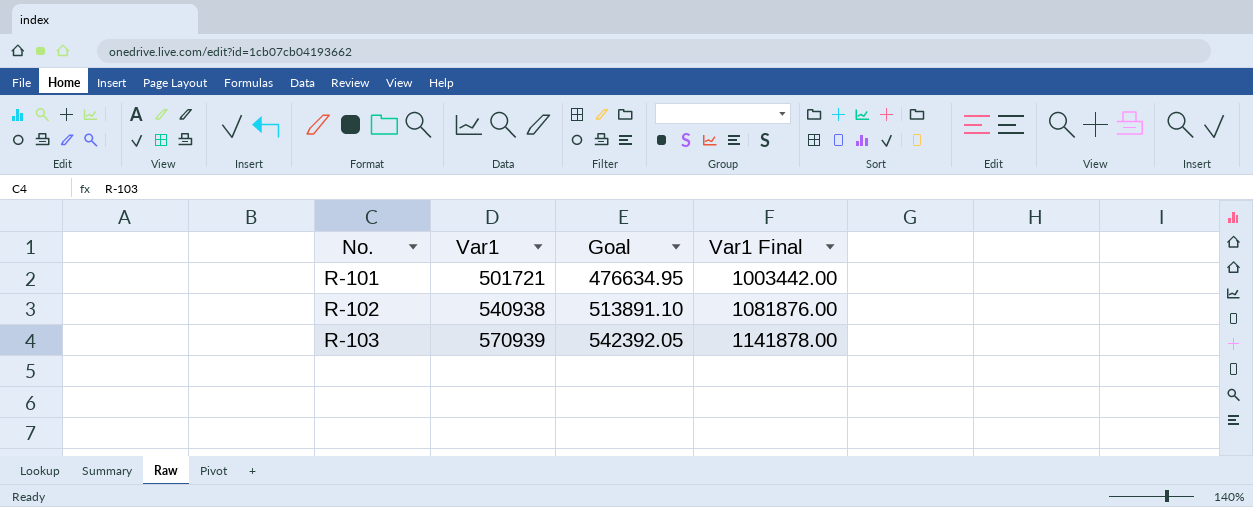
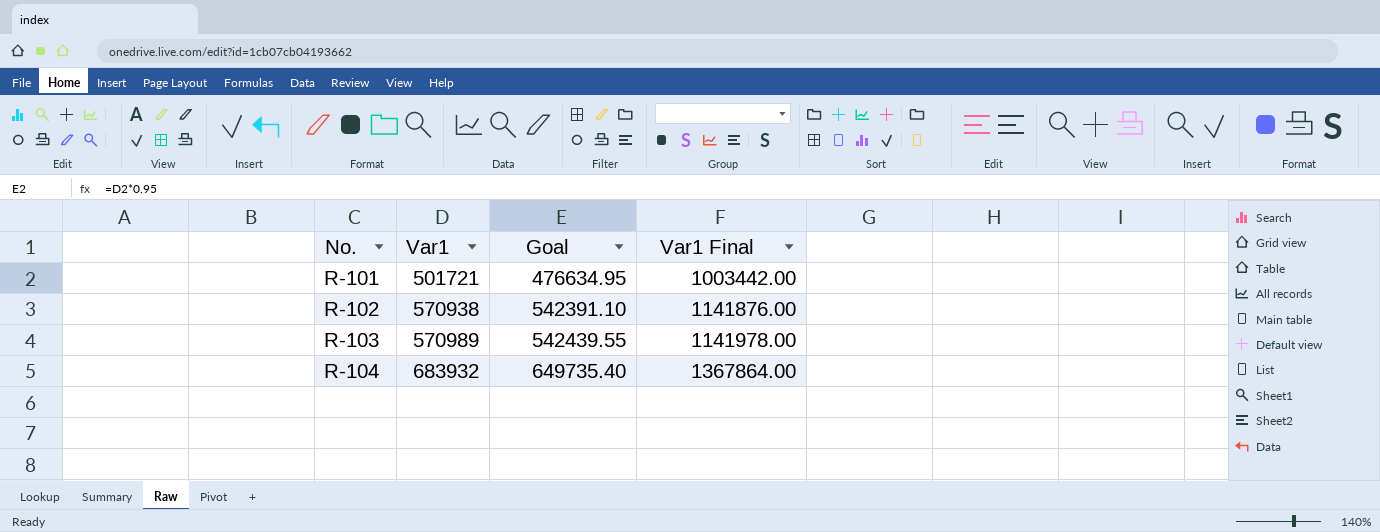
R-102 | Var1: 540938 -> 570938
R-102 | Goal: 513891.10 -> 542391.10
R-102 | Var1 Final: 1081876.00 -> 1141876.00
R-103 | Var1: 570939 -> 570989
R-103 | Goal: 542392.05 -> 542439.55
R-103 | Var1 Final: 1141878.00 -> 1141978.00
row R-104: none -> 683932 | 649735.40 | 1367864.00

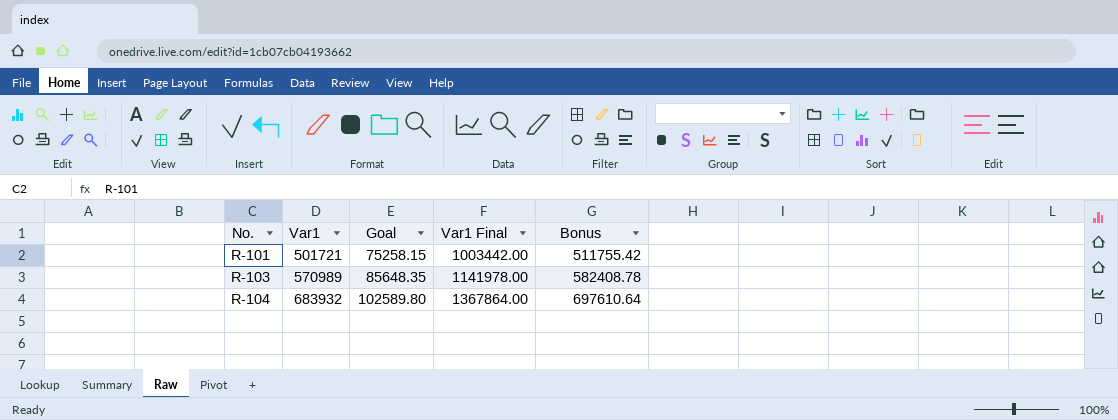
column Goal | formula: [Var1] * 0.95 -> [Var1] * 0.15
column Bonus | formula: none -> [Var1] * 1.02
row R-102: 570938 | 542391.10 | 1141876.00 -> none

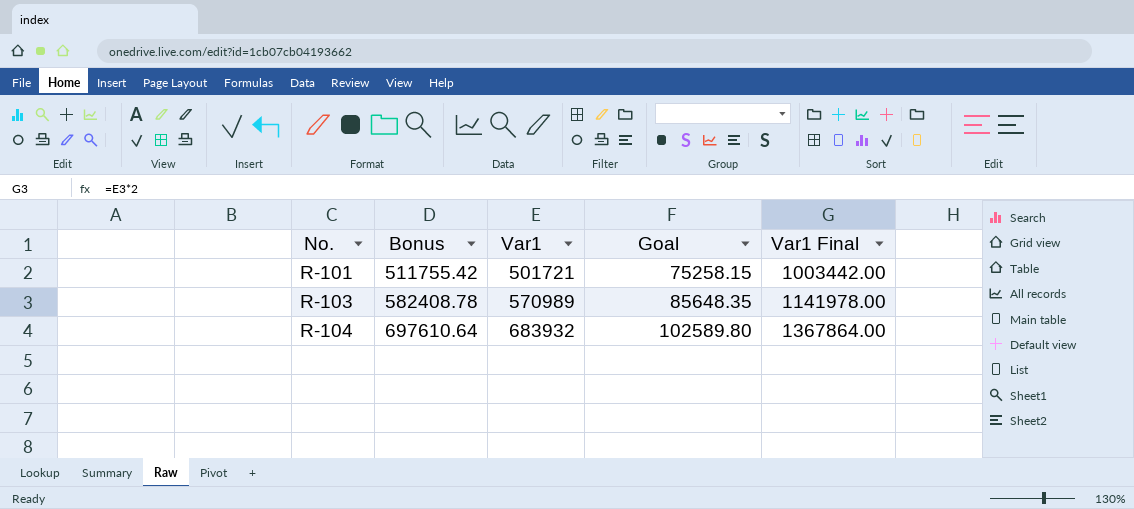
column Bonus | position: 5 -> 2

